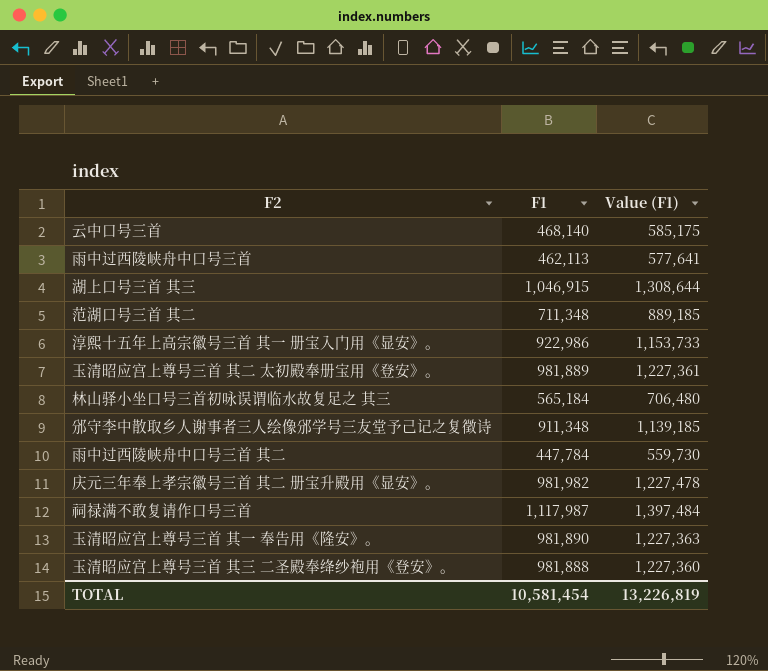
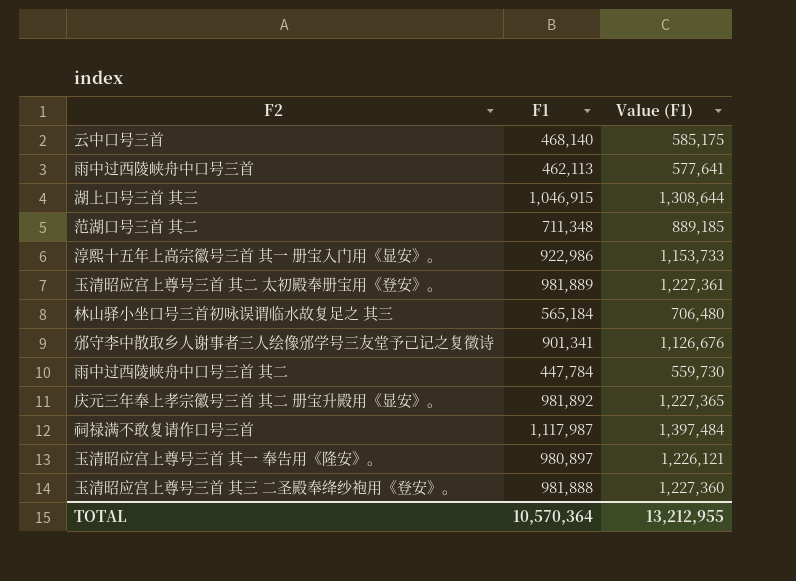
邠守李中散取乡人谢事者三人绘像邠学号三友堂予己记之复徵诗 | F1: 911,348 -> 901,341
邠守李中散取乡人谢事者三人绘像邠学号三友堂予己记之复徵诗 | Value (F1): 1,139,185 -> 1,126,676
庆元三年奉上孝宗徽号三首 其二 册宝升殿用《显安》。 | F1: 981,982 -> 981,892
庆元三年奉上孝宗徽号三首 其二 册宝升殿用《显安》。 | Value (F1): 1,227,478 -> 1,227,365
玉清昭应宫上尊号三首 其一 奉告用《隆安》。 | F1: 981,890 -> 980,897
玉清昭应宫上尊号三首 其一 奉告用《隆安》。 | Value (F1): 1,227,363 -> 1,226,121
TOTAL | F1: 10,581,454 -> 10,570,364
TOTAL | Value (F1): 13,226,819 -> 13,212,955

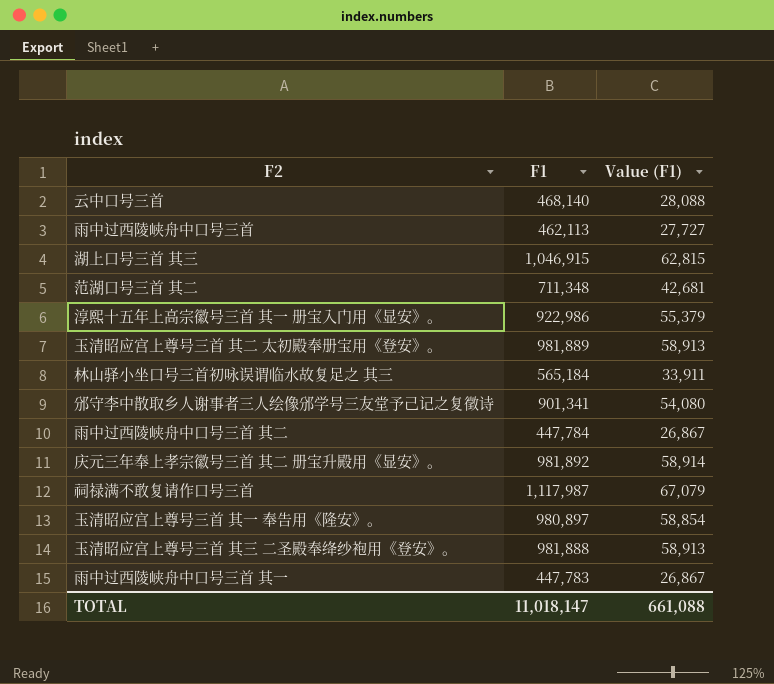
column Value (F1) | formula: [F1] * 1.25 -> [F1] * 0.06
row 雨中过西陵峡舟中口号三首 其一: none -> 447,783 | 26,867
TOTAL | F1: 10,570,364 -> 11,018,147
TOTAL | Value (F1): 13,212,955 -> 661,088

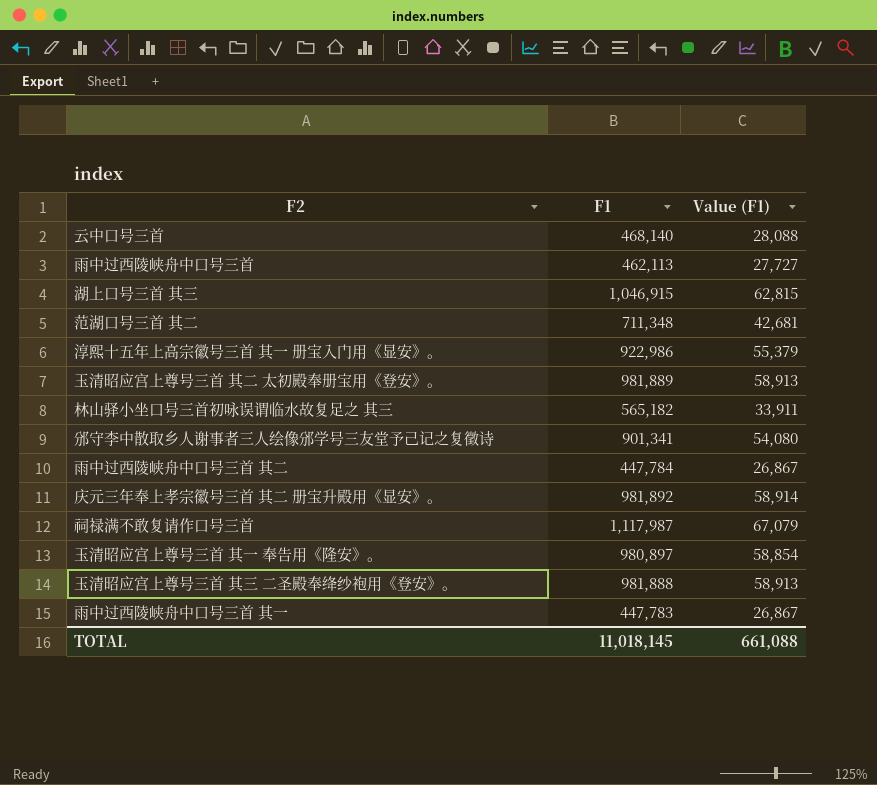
林山驿小坐口号三首初咏误谓临水故复足之 其三 | F1: 565,184 -> 565,182
TOTAL | F1: 11,018,147 -> 11,018,145

